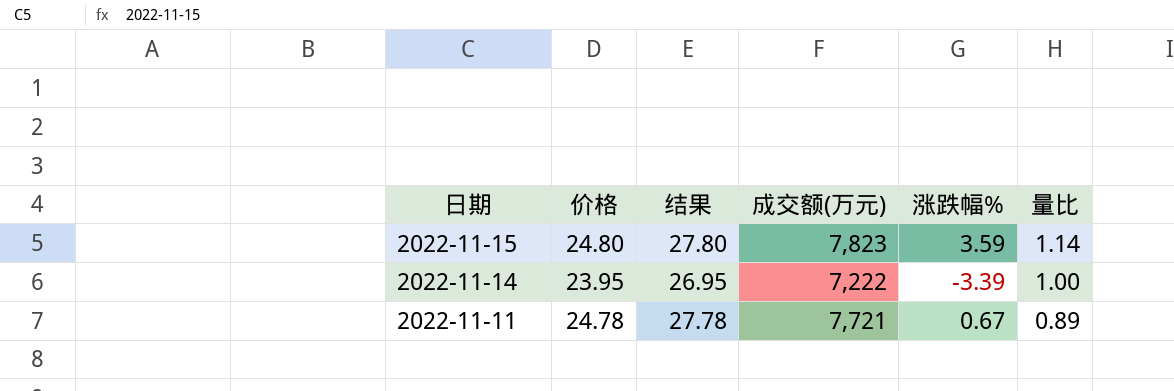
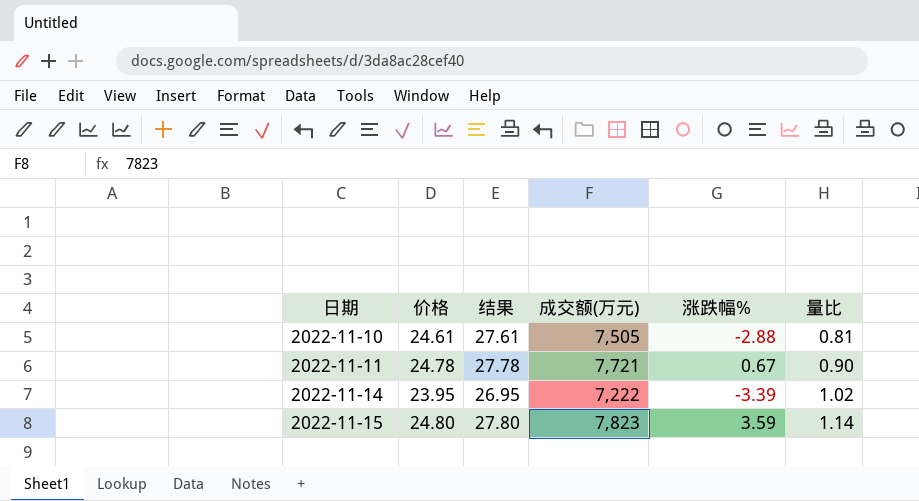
row order: 日期 descending -> 日期 ascending
row 2022-11-10: none -> 24.61 | 27.61 | 7,505 | -2.88 | 0.81
2022-11-11 | 量比: 0.89 -> 0.90
2022-11-14 | 量比: 1.00 -> 1.02

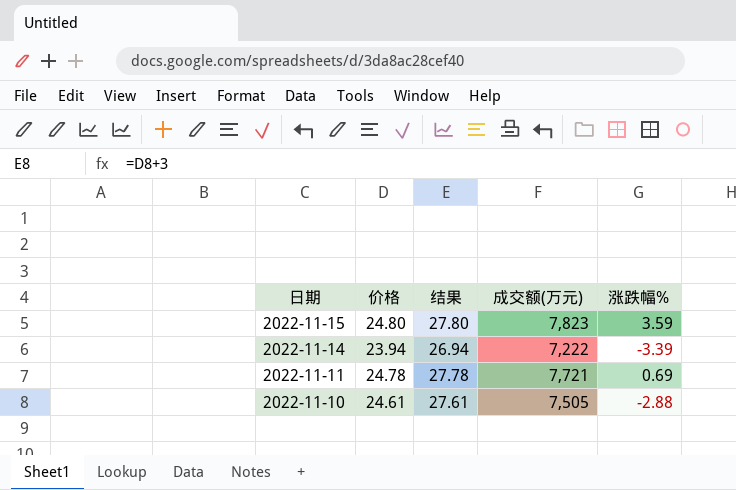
row order: 日期 ascending -> 日期 descending
column 量比 | position: 6 -> none
2022-11-14 | 价格: 23.95 -> 23.94
2022-11-14 | 结果: 26.95 -> 26.94
2022-11-11 | 涨跌幅%: 0.67 -> 0.69

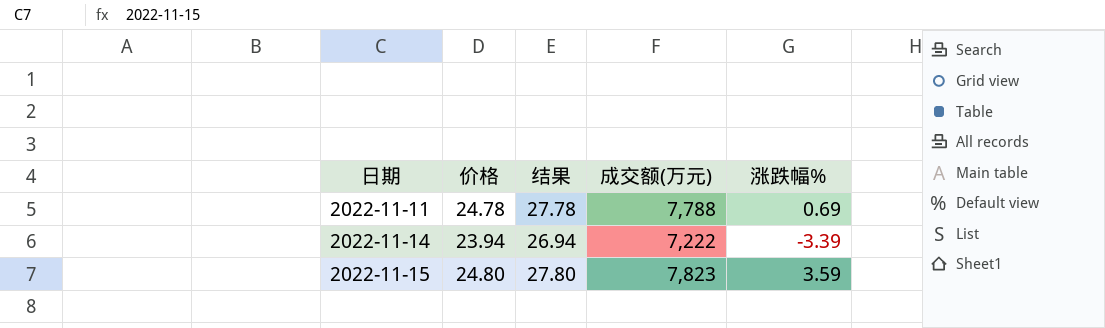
row order: 日期 descending -> 日期 ascending
row 2022-11-10: 24.61 | 27.61 | 7,505 | -2.88 -> none
2022-11-11 | 成交额(万元): 7,721 -> 7,788

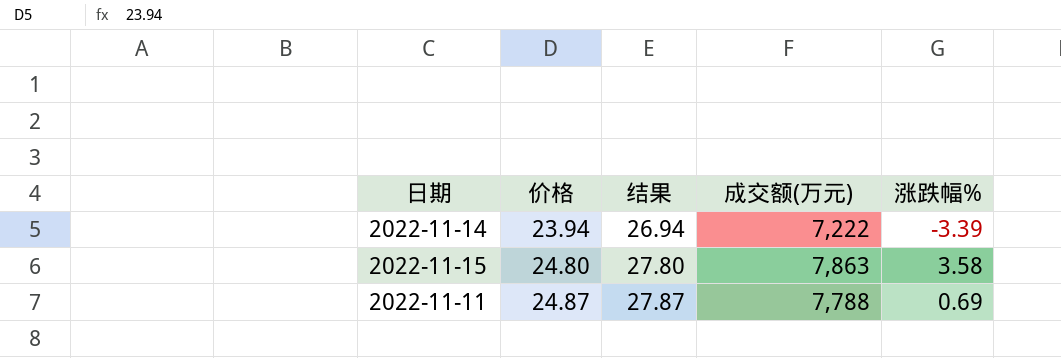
row order: 日期 ascending -> 价格 ascending
2022-11-15 | 成交额(万元): 7,823 -> 7,863
2022-11-15 | 涨跌幅%: 3.59 -> 3.58
2022-11-11 | 价格: 24.78 -> 24.87
2022-11-11 | 结果: 27.78 -> 27.87

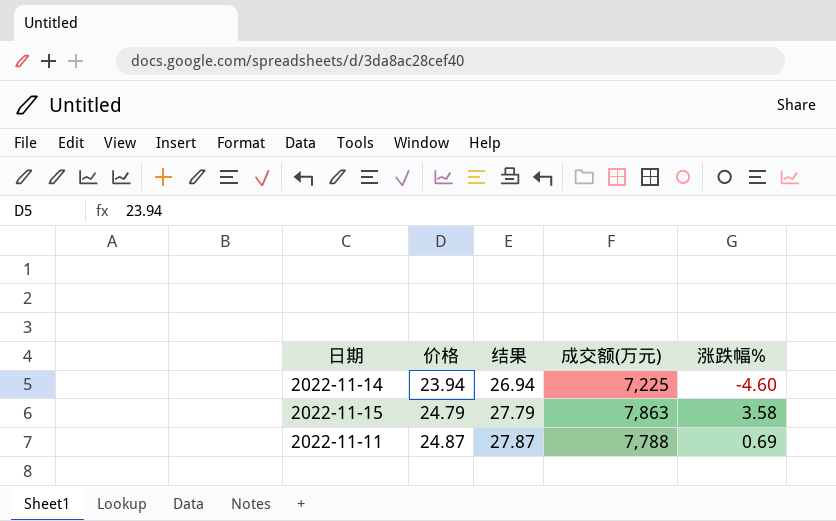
2022-11-14 | 成交额(万元): 7,222 -> 7,225
2022-11-14 | 涨跌幅%: -3.39 -> -4.60
2022-11-15 | 价格: 24.80 -> 24.79
2022-11-15 | 结果: 27.80 -> 27.79

